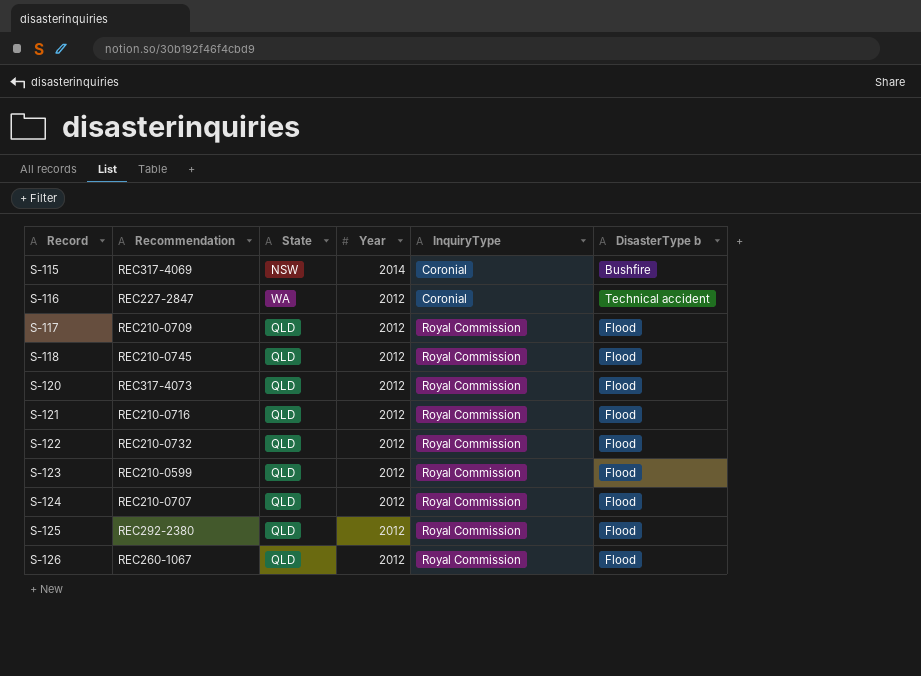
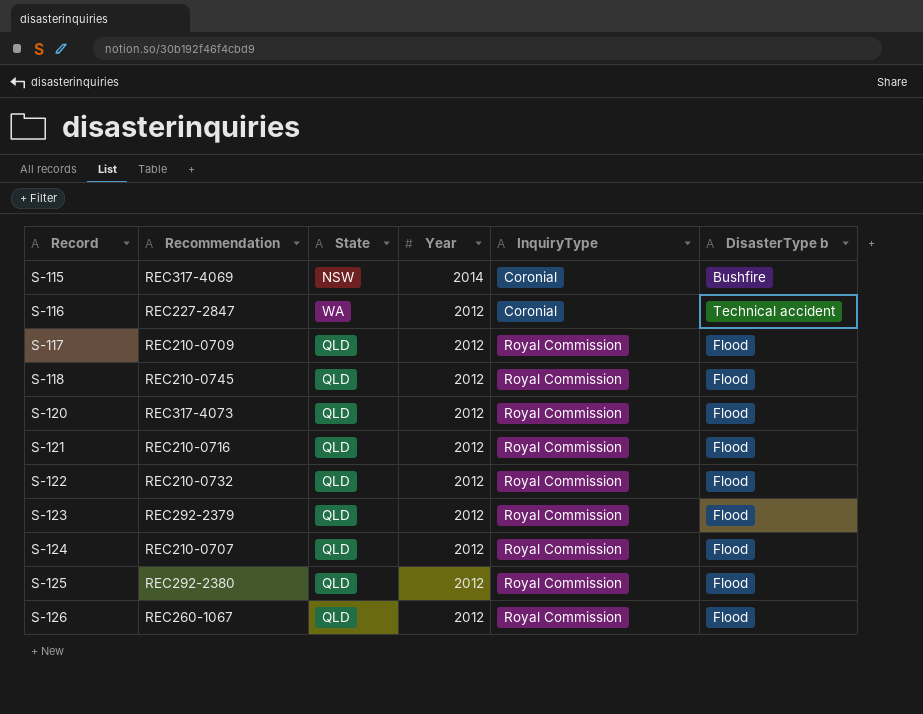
S-123 | Recommendation: REC210-0599 -> REC292-2379

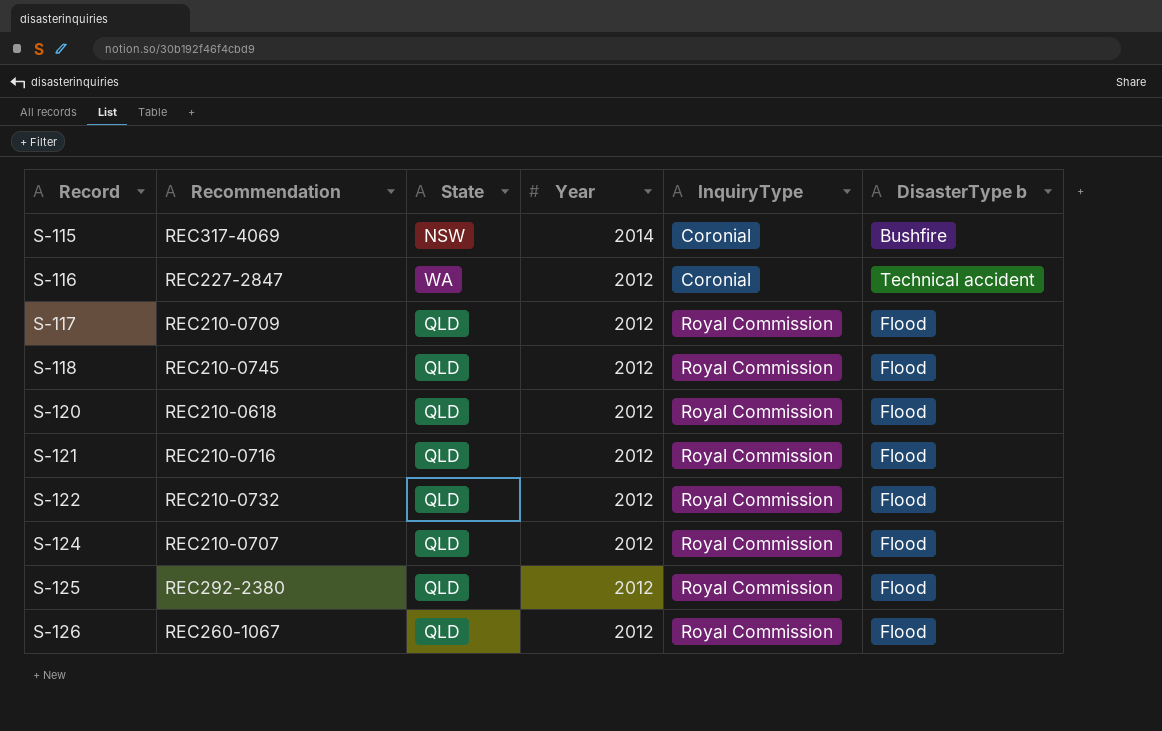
row S-123: REC292-2379 | QLD | 2012 | Royal Commission | Flood -> none
S-120 | Recommendation: REC317-4073 -> REC210-0618

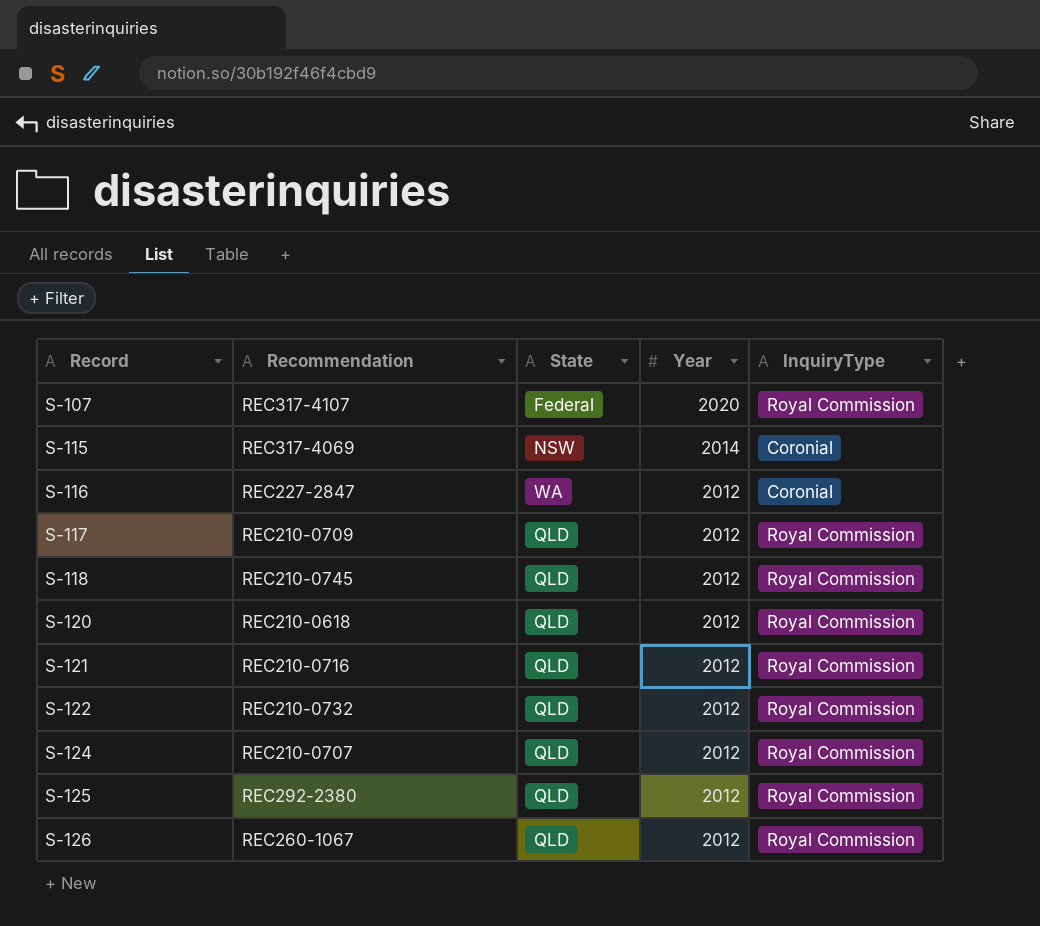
column DisasterType b | position: 6 -> none
row S-107: none -> REC317-4107 | Federal | 2020 | Royal Commission

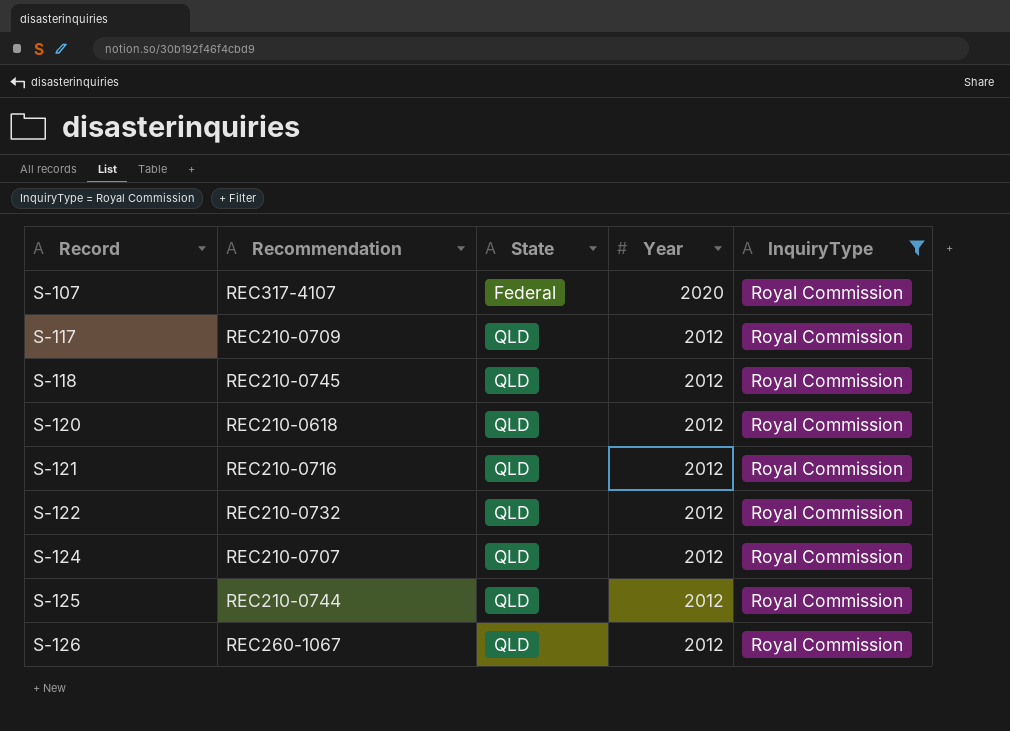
filter: none -> InquiryType = Royal Commission
S-125 | Recommendation: REC292-2380 -> REC210-0744

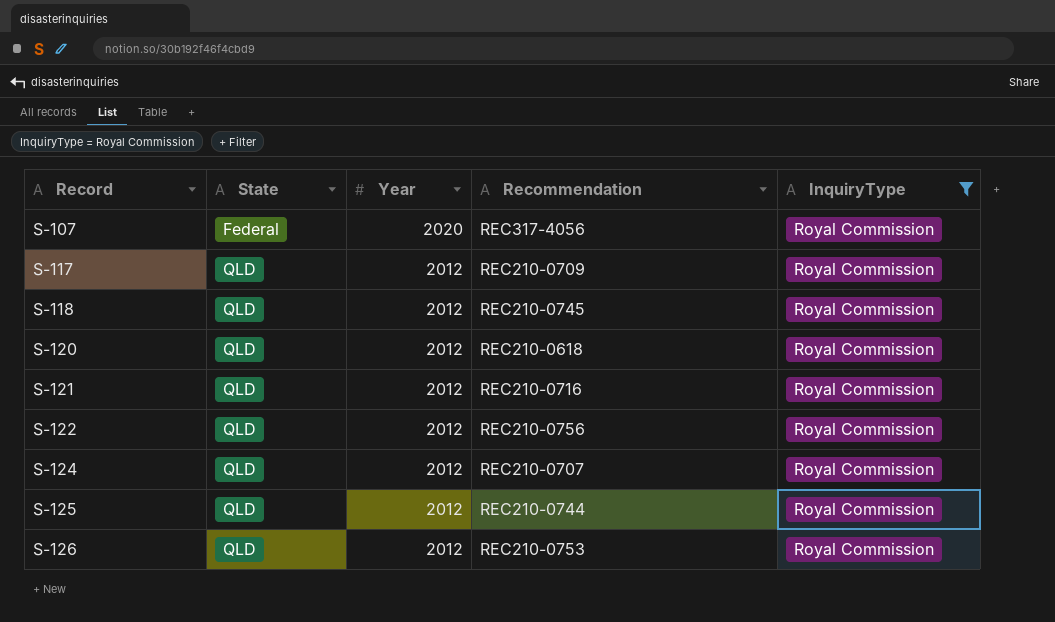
column Recommendation | position: 2 -> 4
S-107 | Recommendation: REC317-4107 -> REC317-4056
S-122 | Recommendation: REC210-0732 -> REC210-0756
S-126 | Recommendation: REC260-1067 -> REC210-0753

